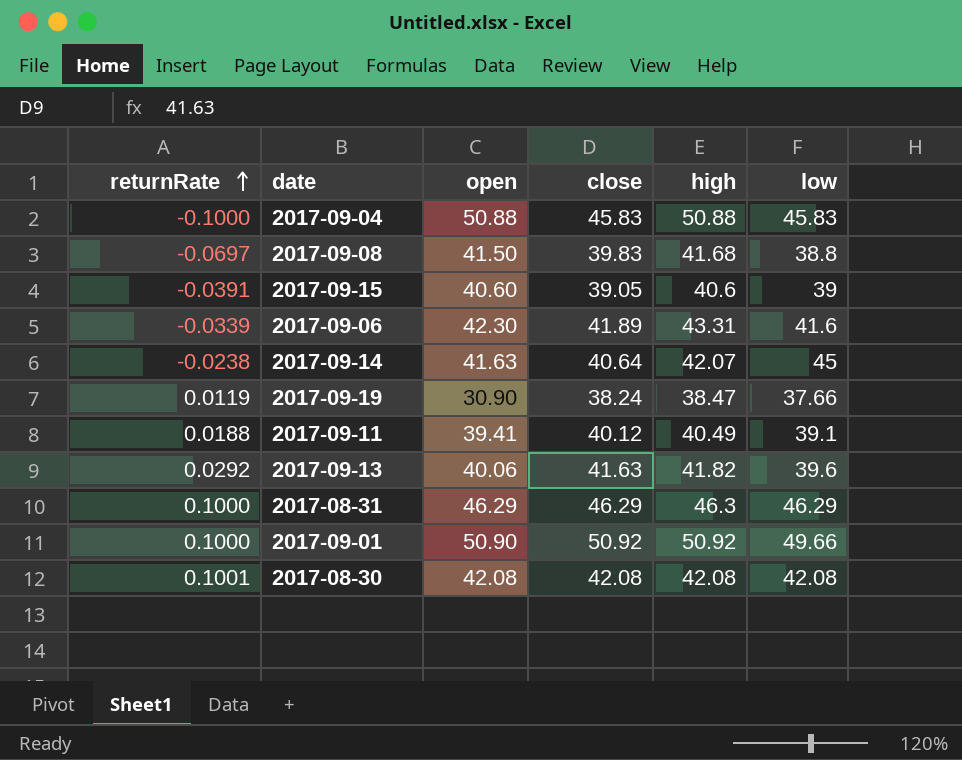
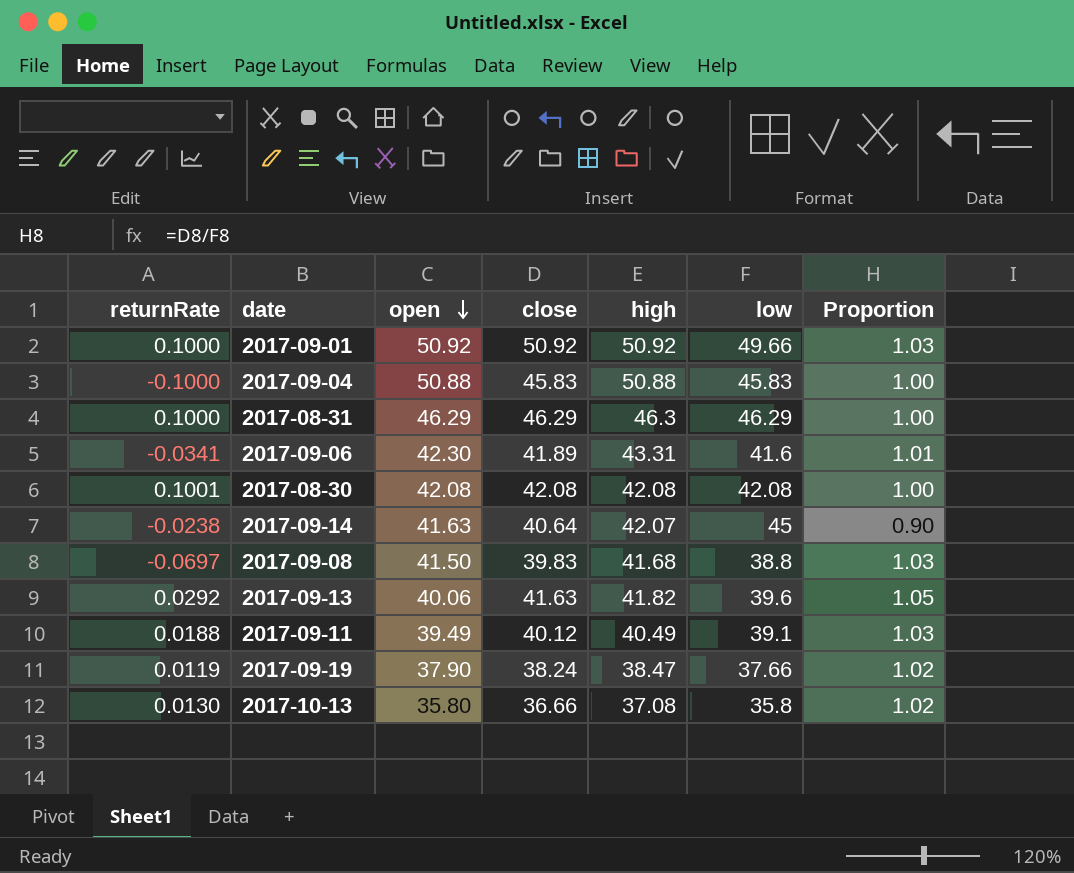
row order: returnRate ascending -> open descending
column Proportion | formula: none -> [close] / [low]
row 2017-09-15: -0.0391 | 40.60 | 39.05 | 40.6 | 39 -> none
2017-09-01 | open: 50.90 -> 50.92
2017-09-06 | returnRate: -0.0339 -> -0.0341
2017-09-11 | open: 39.41 -> 39.49
2017-09-19 | open: 30.90 -> 37.90
row 2017-10-13: none -> 0.0130 | 35.80 | 36.66 | 37.08 | 35.8 | 1.02

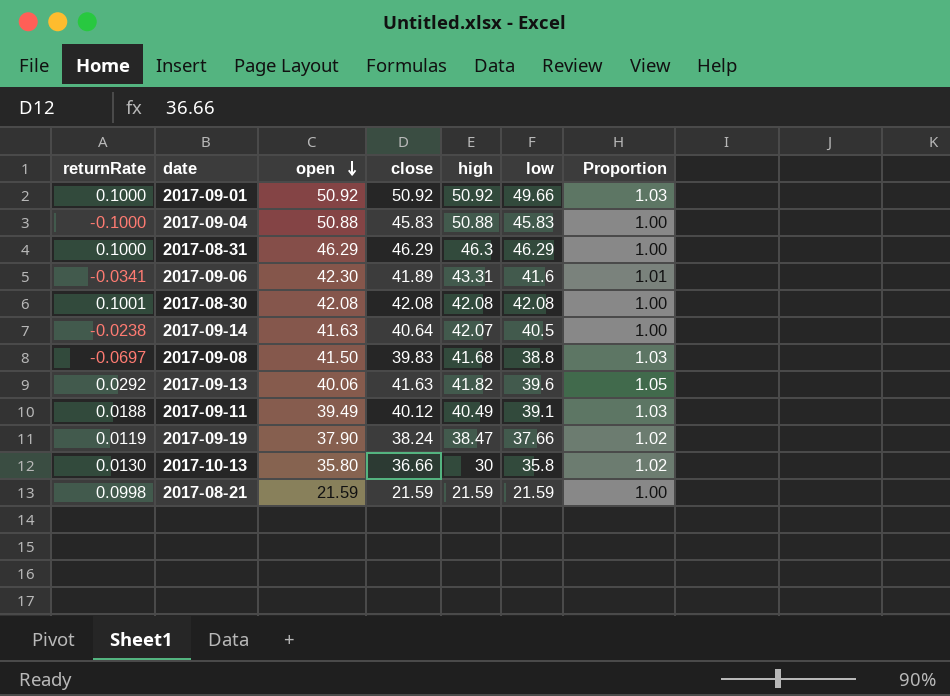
2017-09-14 | low: 45 -> 40.5
2017-09-14 | Proportion: 0.90 -> 1.00
2017-10-13 | high: 37.08 -> 30
row 2017-08-21: none -> 0.0998 | 21.59 | 21.59 | 21.59 | 21.59 | 1.00

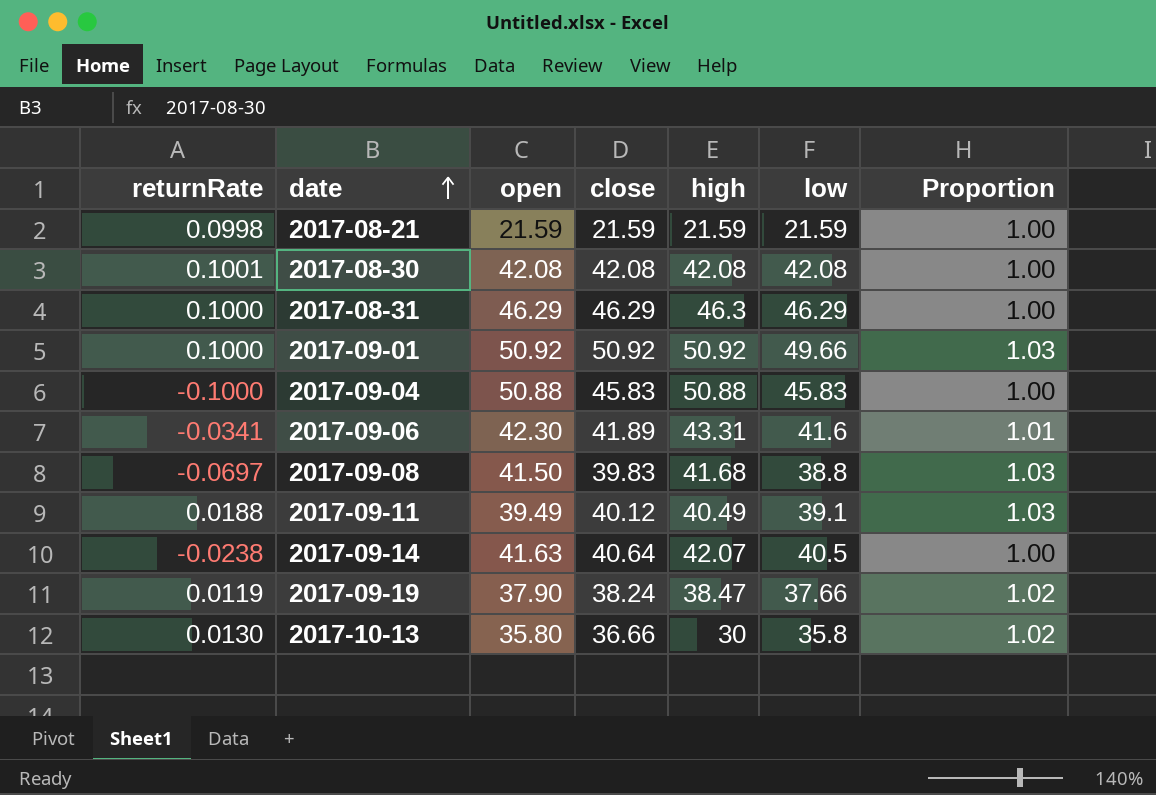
row order: open descending -> date ascending
row 2017-09-13: 0.0292 | 40.06 | 41.63 | 41.82 | 39.6 | 1.05 -> none

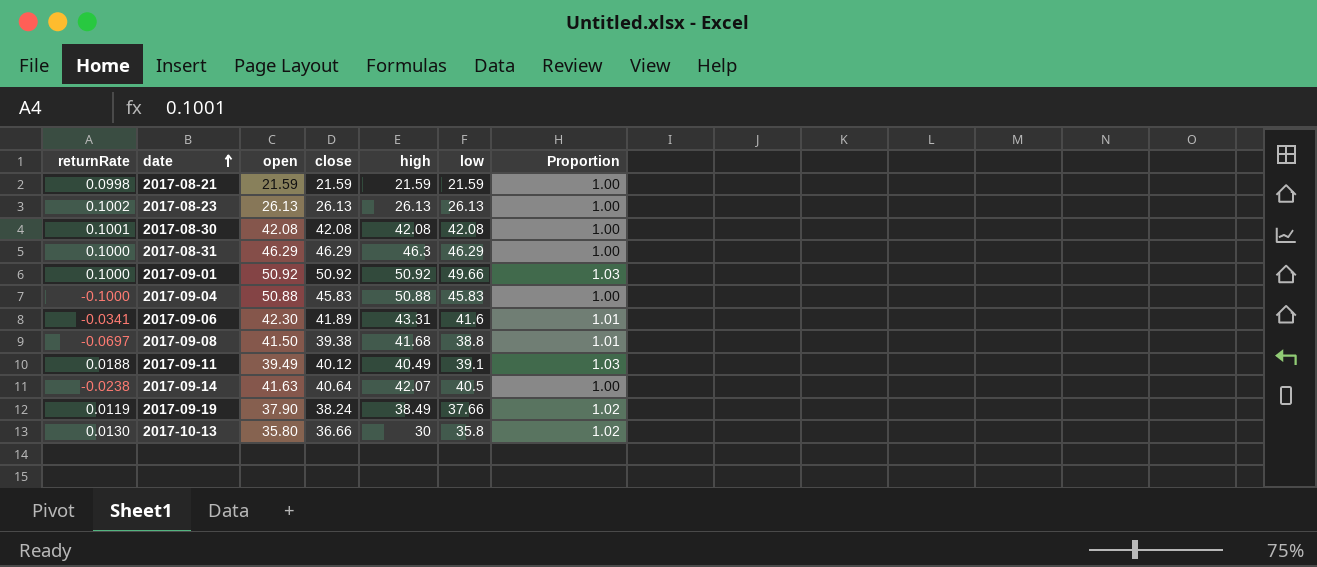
row 2017-08-23: none -> 0.1002 | 26.13 | 26.13 | 26.13 | 26.13 | 1.00
2017-09-08 | close: 39.83 -> 39.38
2017-09-08 | Proportion: 1.03 -> 1.01
2017-09-19 | high: 38.47 -> 38.49

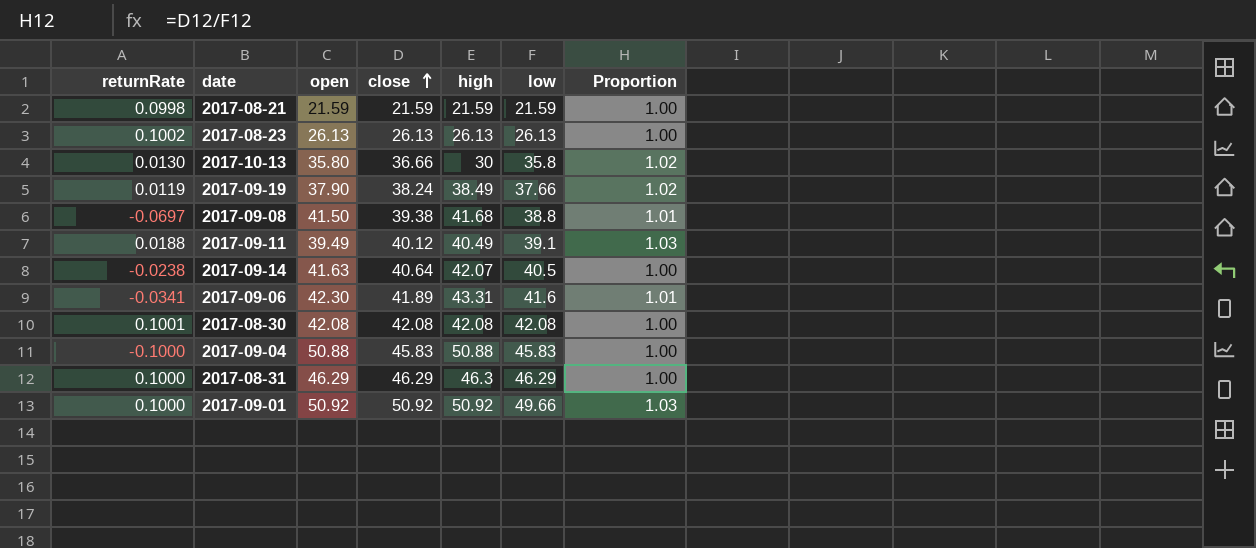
row order: date ascending -> close ascending

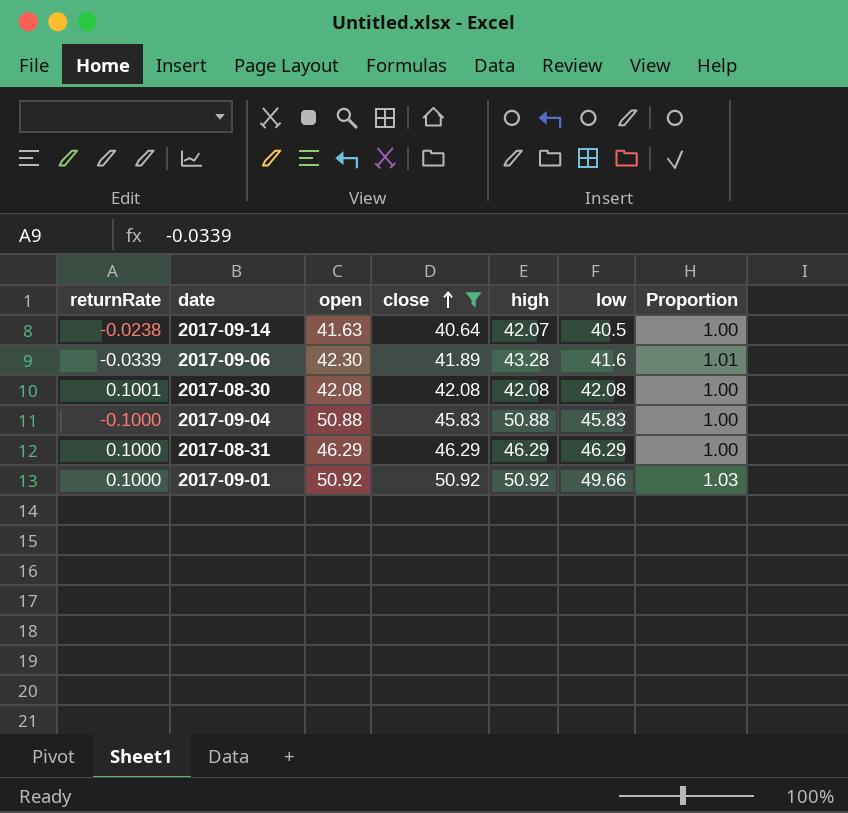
filter: none -> close >= 40.64
2017-09-06 | returnRate: -0.0341 -> -0.0339
2017-09-06 | high: 43.31 -> 43.28
2017-08-31 | high: 46.3 -> 46.29

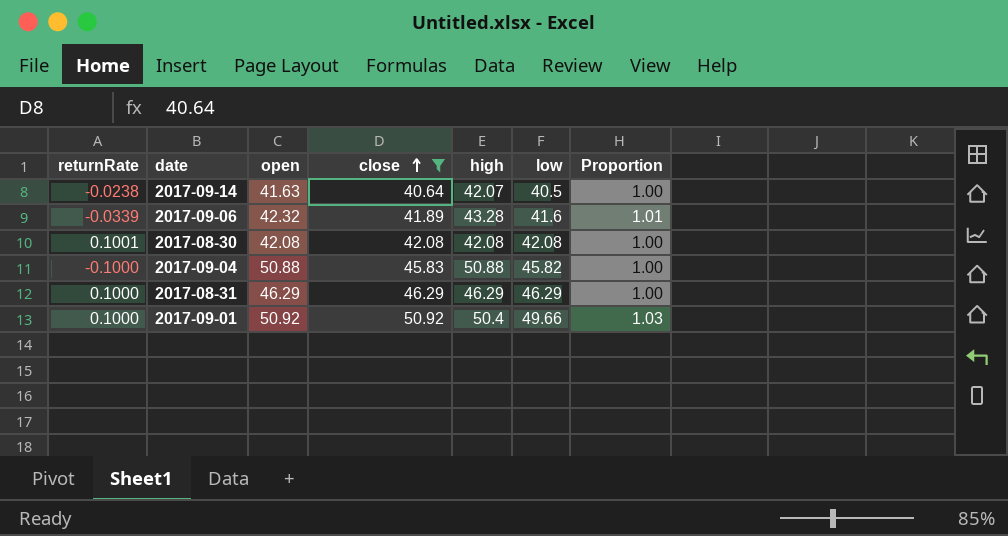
2017-09-06 | open: 42.30 -> 42.32
2017-09-04 | low: 45.83 -> 45.82
2017-09-01 | high: 50.92 -> 50.4

